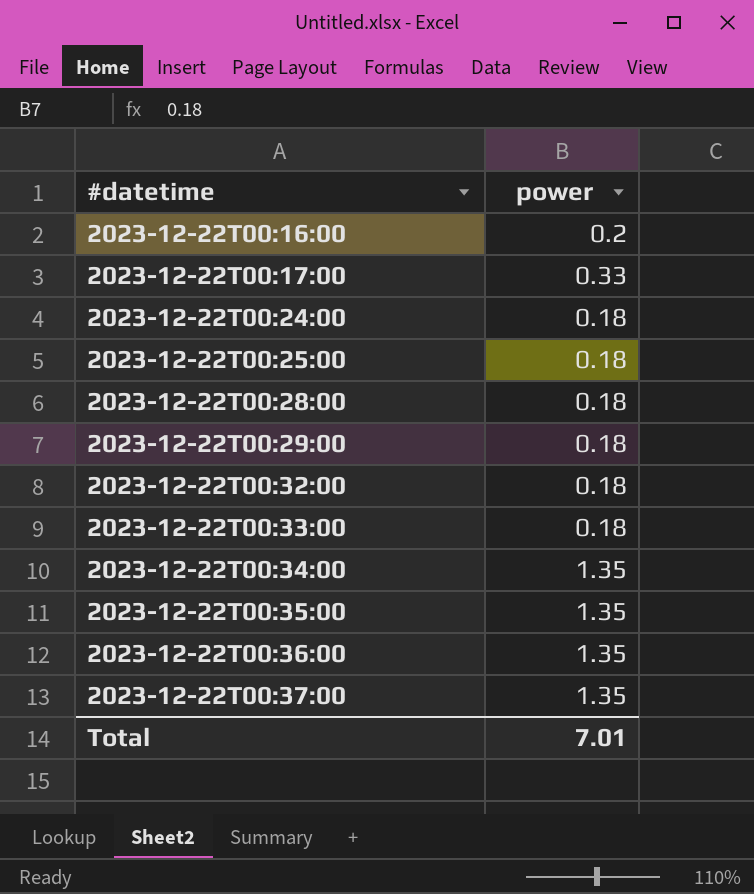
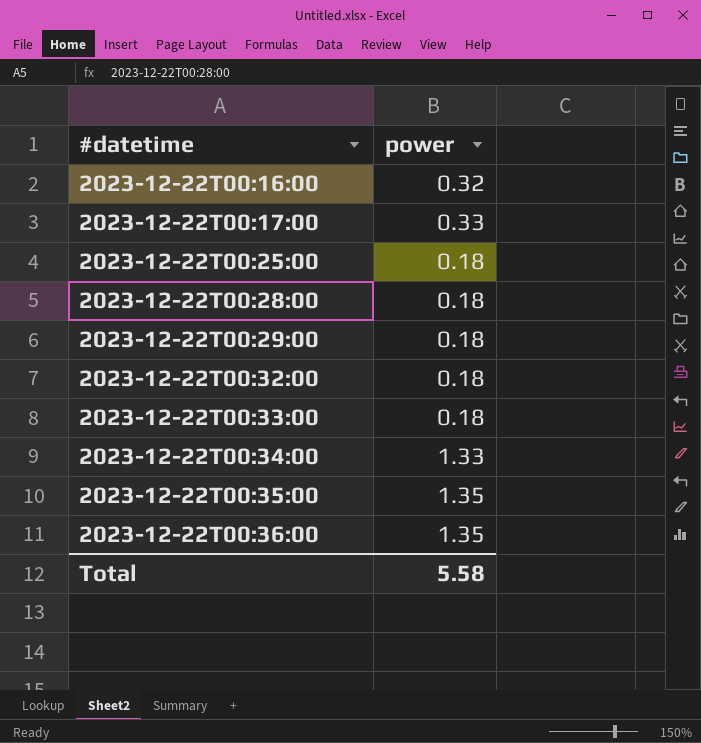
row 2023-12-22T00:24:00: 0.18 -> none
row 2023-12-22T00:37:00: 1.35 -> none
2023-12-22T00:16:00 | power: 0.2 -> 0.32
2023-12-22T00:34:00 | power: 1.35 -> 1.33
Total | power: 7.01 -> 5.58

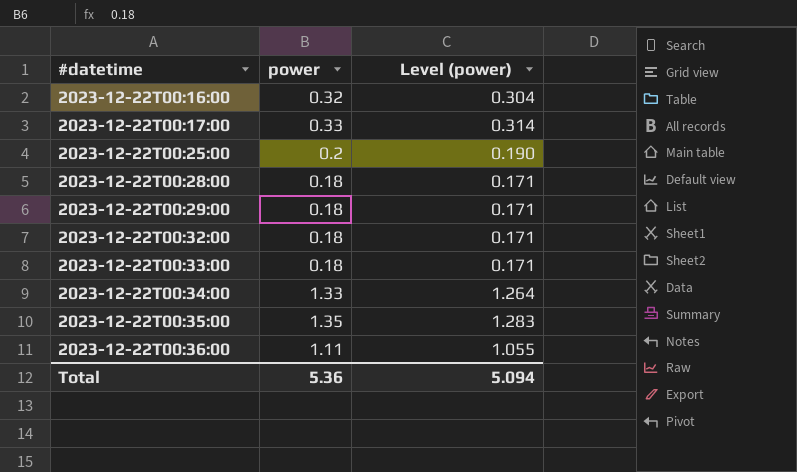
column Level (power) | formula: none -> [power] * 0.95
2023-12-22T00:25:00 | power: 0.18 -> 0.2
2023-12-22T00:36:00 | power: 1.35 -> 1.11
Total | power: 5.58 -> 5.36

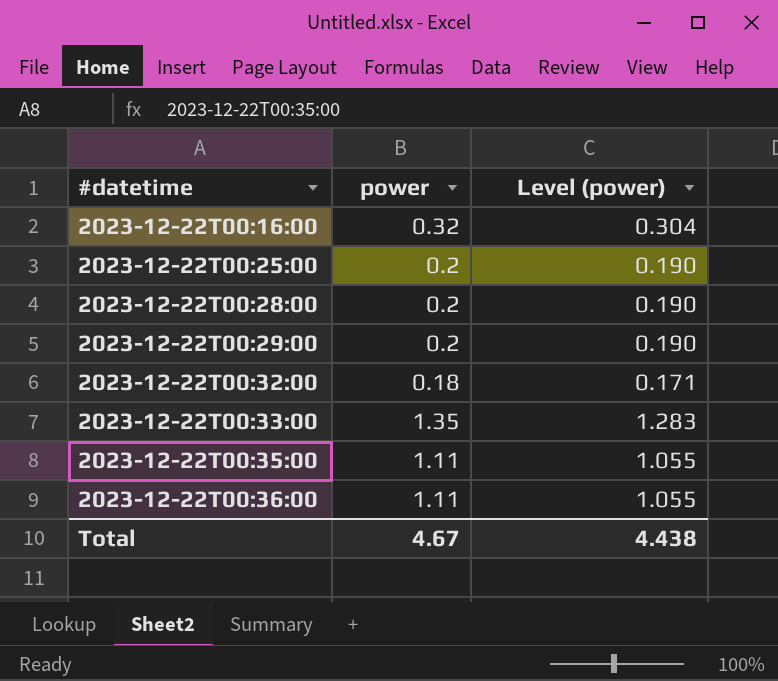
row 2023-12-22T00:17:00: 0.33 | 0.314 -> none
row 2023-12-22T00:34:00: 1.33 | 1.264 -> none
2023-12-22T00:28:00 | power: 0.18 -> 0.2
2023-12-22T00:28:00 | Level (power): 0.171 -> 0.190
2023-12-22T00:29:00 | power: 0.18 -> 0.2
2023-12-22T00:29:00 | Level (power): 0.171 -> 0.190
2023-12-22T00:33:00 | power: 0.18 -> 1.35
2023-12-22T00:33:00 | Level (power): 0.171 -> 1.283
2023-12-22T00:35:00 | power: 1.35 -> 1.11
2023-12-22T00:35:00 | Level (power): 1.283 -> 1.055
Total | power: 5.36 -> 4.67
Total | Level (power): 5.094 -> 4.438

